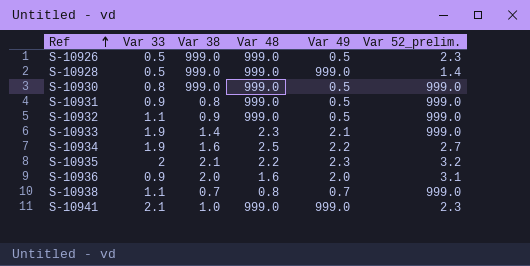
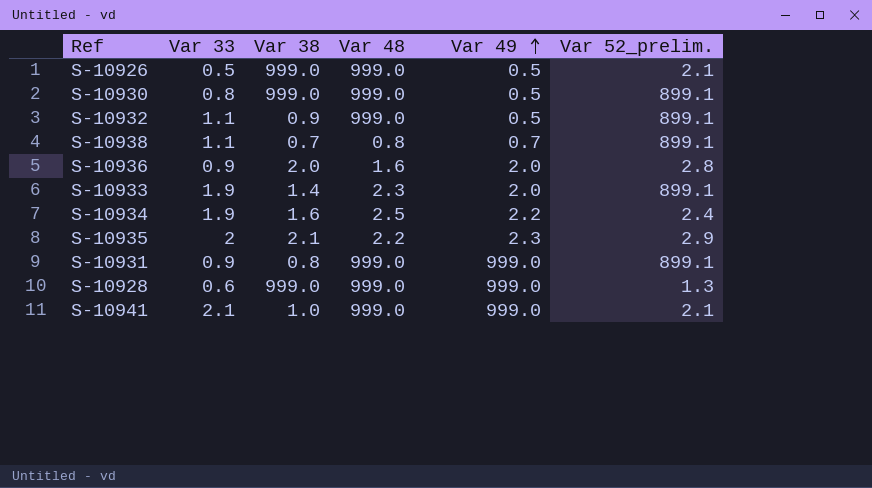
row order: Ref ascending -> Var 49 ascending
S-10926 | Var 52_prelim.: 2.3 -> 2.1
S-10930 | Var 52_prelim.: 999.0 -> 899.1
S-10932 | Var 52_prelim.: 999.0 -> 899.1
S-10938 | Var 52_prelim.: 999.0 -> 899.1
S-10936 | Var 52_prelim.: 3.1 -> 2.8
S-10933 | Var 49: 2.1 -> 2.0
S-10933 | Var 52_prelim.: 999.0 -> 899.1
S-10934 | Var 52_prelim.: 2.7 -> 2.4
S-10935 | Var 52_prelim.: 3.2 -> 2.9
S-10931 | Var 49: 0.5 -> 999.0
S-10931 | Var 52_prelim.: 999.0 -> 899.1
S-10928 | Var 33: 0.5 -> 0.6
S-10928 | Var 52_prelim.: 1.4 -> 1.3
S-10941 | Var 52_prelim.: 2.3 -> 2.1

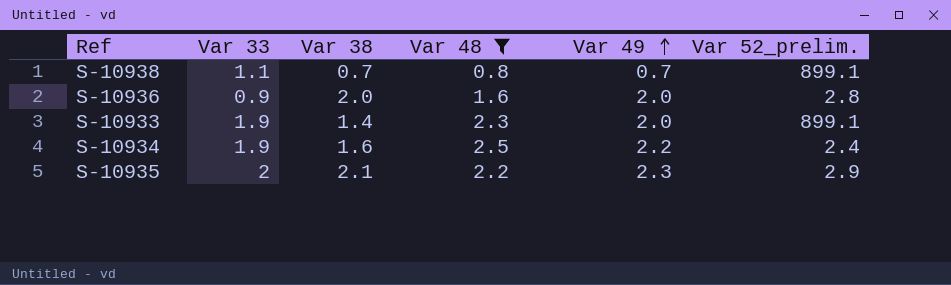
filter: none -> Var 48 != 999.0

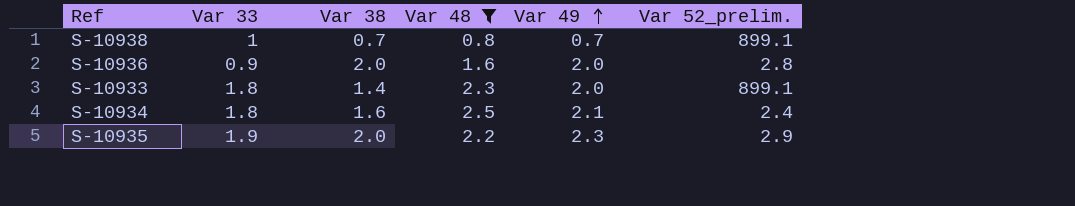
S-10938 | Var 33: 1.1 -> 1
S-10933 | Var 33: 1.9 -> 1.8
S-10934 | Var 33: 1.9 -> 1.8
S-10934 | Var 49: 2.2 -> 2.1
S-10935 | Var 33: 2 -> 1.9
S-10935 | Var 38: 2.1 -> 2.0

